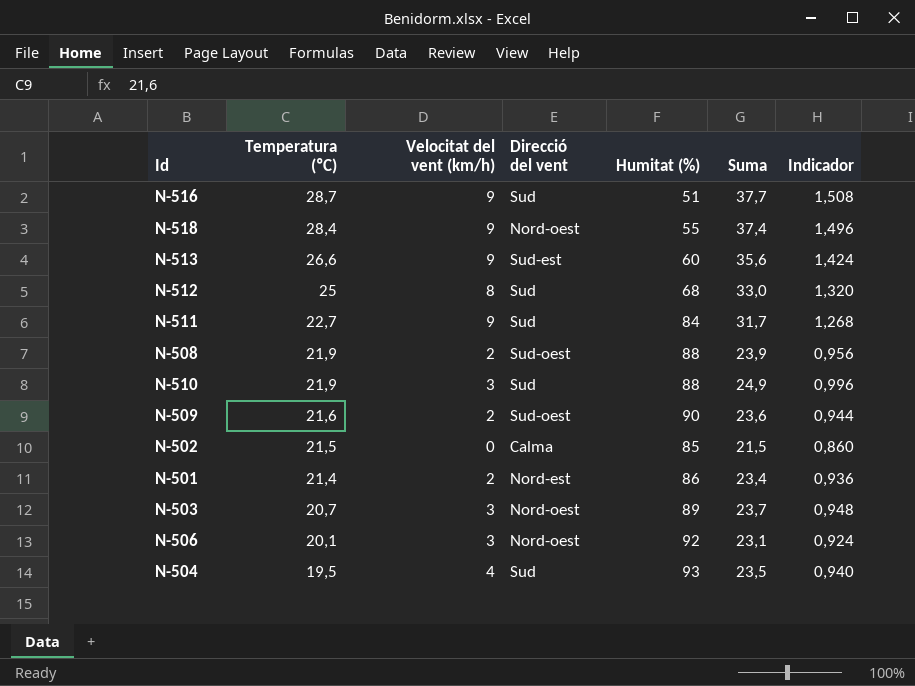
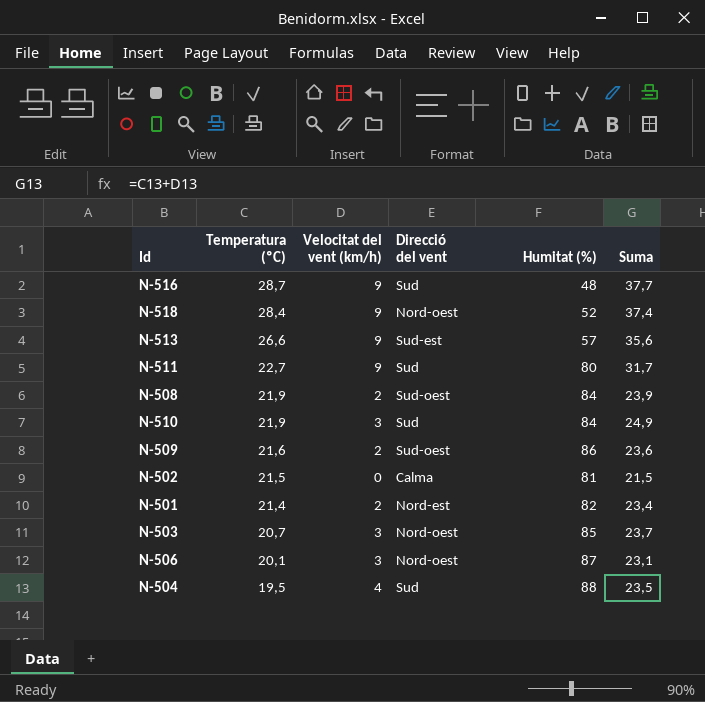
column Indicador | formula: [Suma] * 0,04 -> none
row N-512: 25 | 8 | Sud | 68 | 33,0 | 1,320 -> none
N-516 | Humitat (%): 51 -> 48
N-518 | Humitat (%): 55 -> 52
N-513 | Humitat (%): 60 -> 57
N-511 | Humitat (%): 84 -> 80
N-508 | Humitat (%): 88 -> 84
N-510 | Humitat (%): 88 -> 84
N-509 | Humitat (%): 90 -> 86
N-502 | Humitat (%): 85 -> 81
N-501 | Humitat (%): 86 -> 82
N-503 | Humitat (%): 89 -> 85
N-506 | Humitat (%): 92 -> 87
N-504 | Humitat (%): 93 -> 88

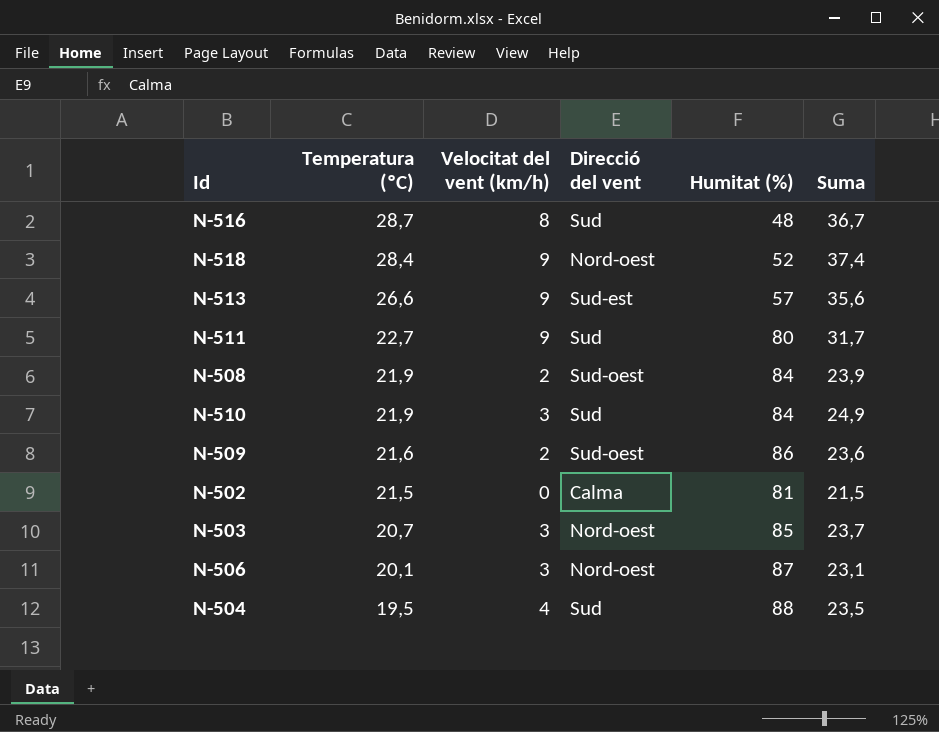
row N-501: 21,4 | 2 | Nord-est | 82 | 23,4 -> none
N-516 | Velocitat del vent (km/h): 9 -> 8
N-516 | Suma: 37,7 -> 36,7

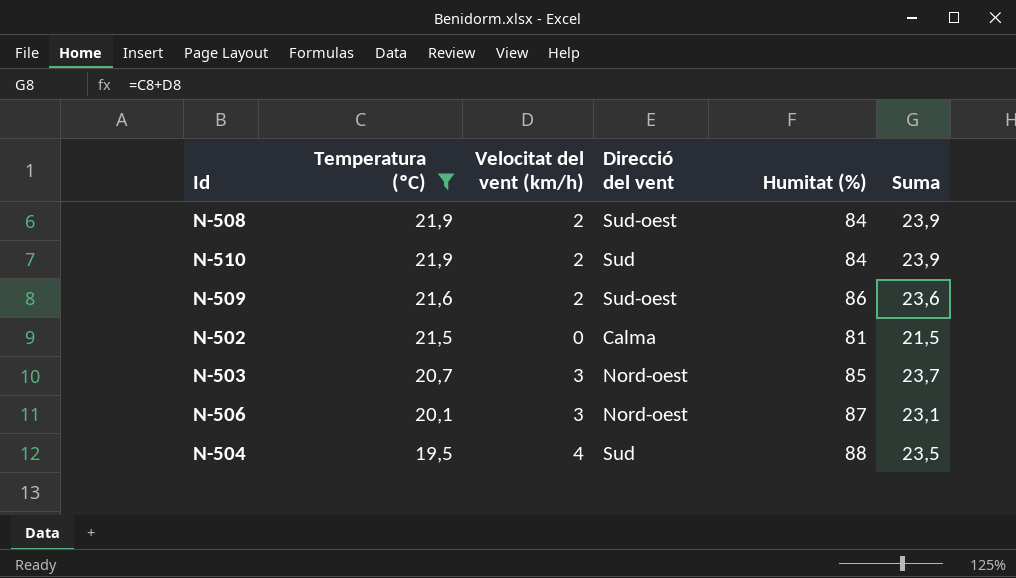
filter: none -> Temperatura (ºC) <= 21,9
N-510 | Velocitat del vent (km/h): 3 -> 2
N-510 | Suma: 24,9 -> 23,9

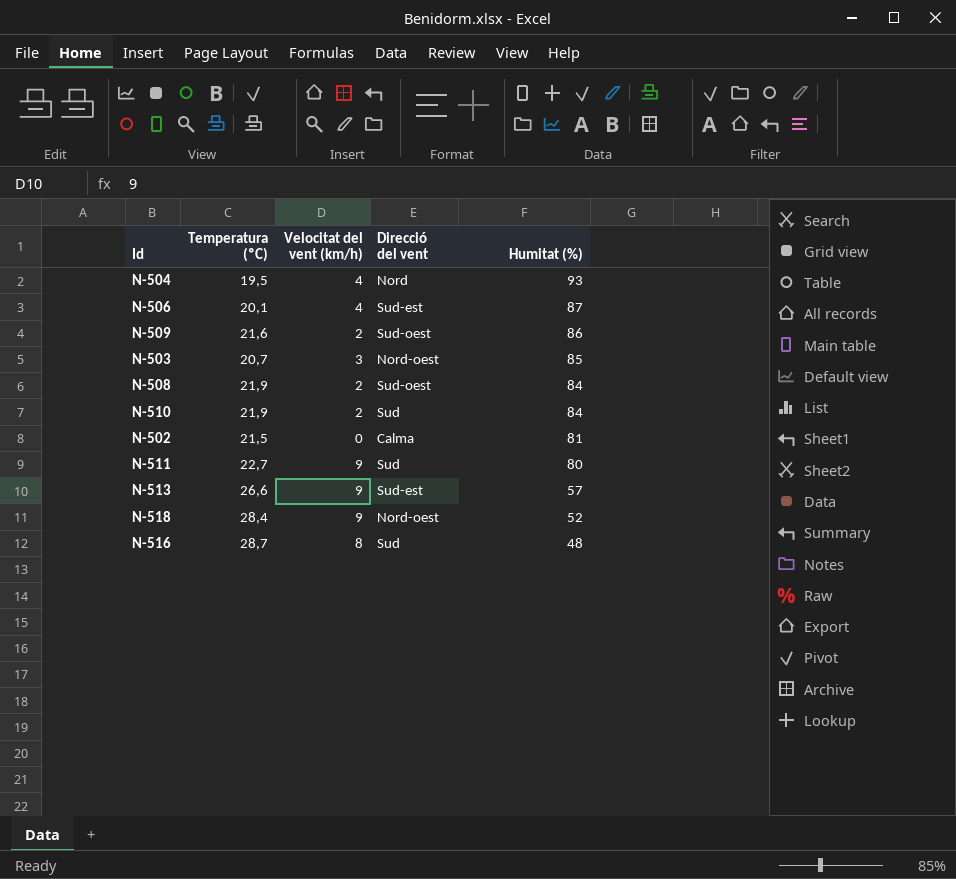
filter: Temperatura (ºC) <= 21,9 -> none
row order: Temperatura (ºC) descending -> Humitat (%) descending
column Suma | formula: [Temperatura (ºC)] + [Velocitat del vent (km/h)] -> none
N-504 | Direcció del vent: Sud -> Nord
N-504 | Humitat (%): 88 -> 93
N-506 | Velocitat del vent (km/h): 3 -> 4
N-506 | Direcció del vent: Nord-oest -> Sud-est

